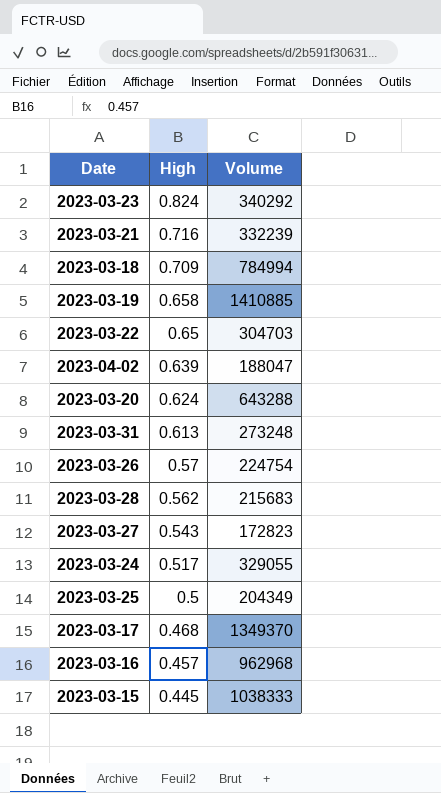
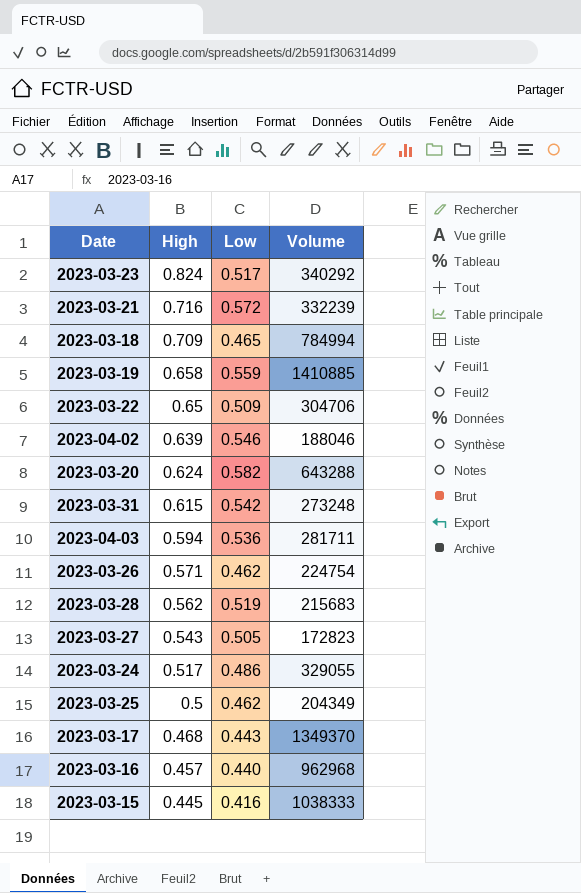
column Low | position: none -> 3
2023-03-22 | Volume: 304703 -> 304706
2023-04-02 | Volume: 188047 -> 188046
2023-03-31 | High: 0.613 -> 0.615
row 2023-04-03: none -> 0.594 | 0.536 | 281711
2023-03-26 | High: 0.57 -> 0.571

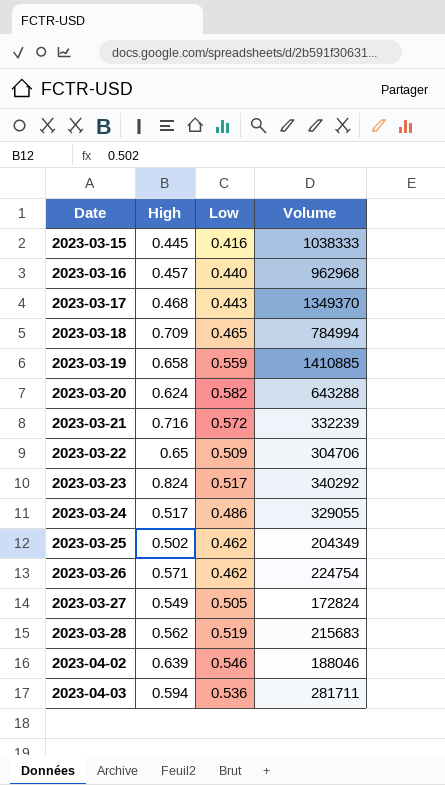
row order: High descending -> Date ascending
row 2023-03-31: 0.615 | 0.542 | 273248 -> none
2023-03-25 | High: 0.5 -> 0.502
2023-03-27 | High: 0.543 -> 0.549
2023-03-27 | Volume: 172823 -> 172824

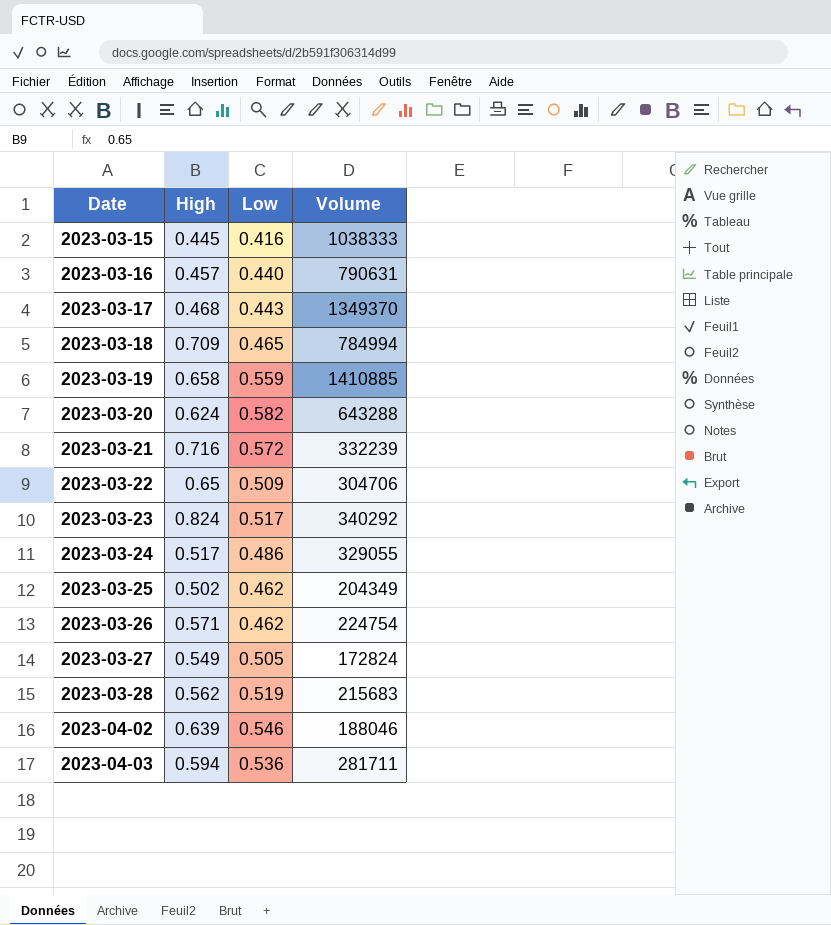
2023-03-16 | Volume: 962968 -> 790631

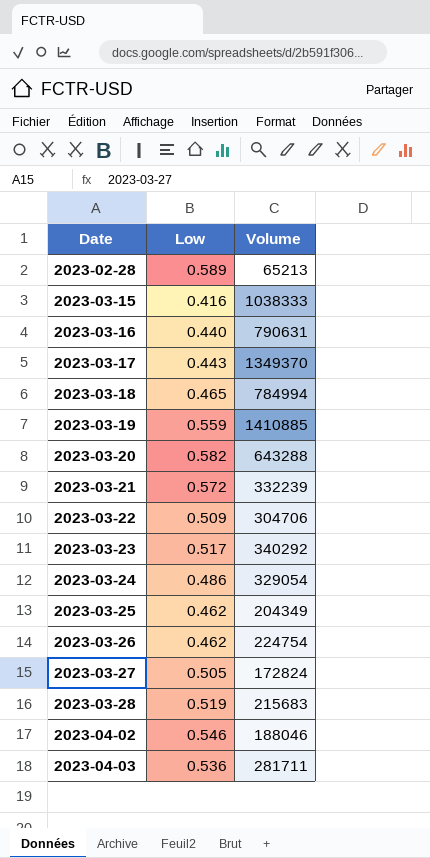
column High | position: 2 -> none
row 2023-02-28: none -> 0.589 | 65213
2023-03-24 | Volume: 329055 -> 329054

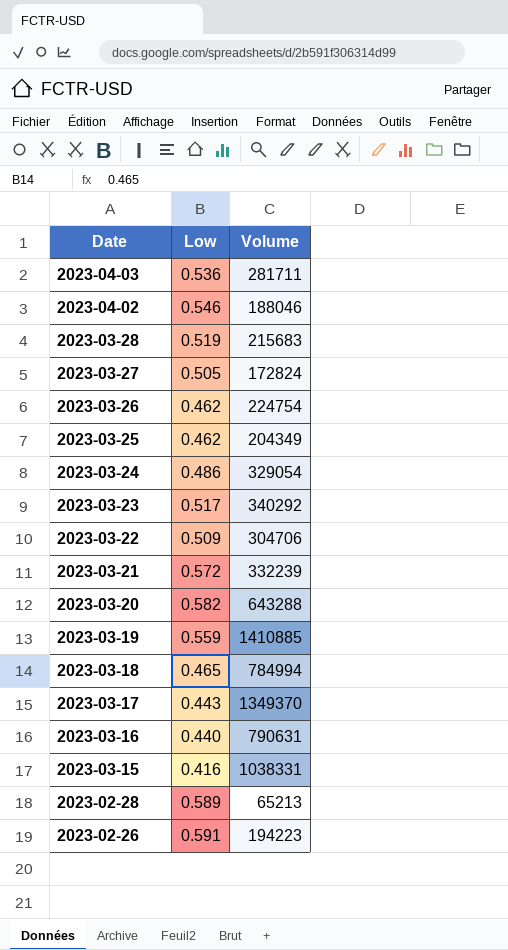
row order: Date ascending -> Date descending
2023-03-15 | Volume: 1038333 -> 1038331
row 2023-02-26: none -> 0.591 | 194223

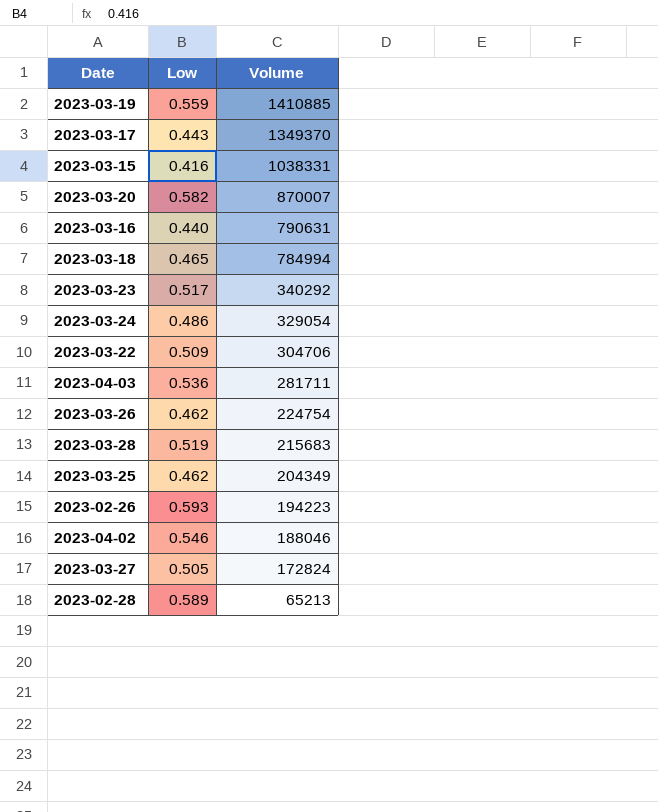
row order: Date descending -> Volume descending
row 2023-03-21: 0.572 | 332239 -> none
2023-03-20 | Volume: 643288 -> 870007
2023-02-26 | Low: 0.591 -> 0.593

